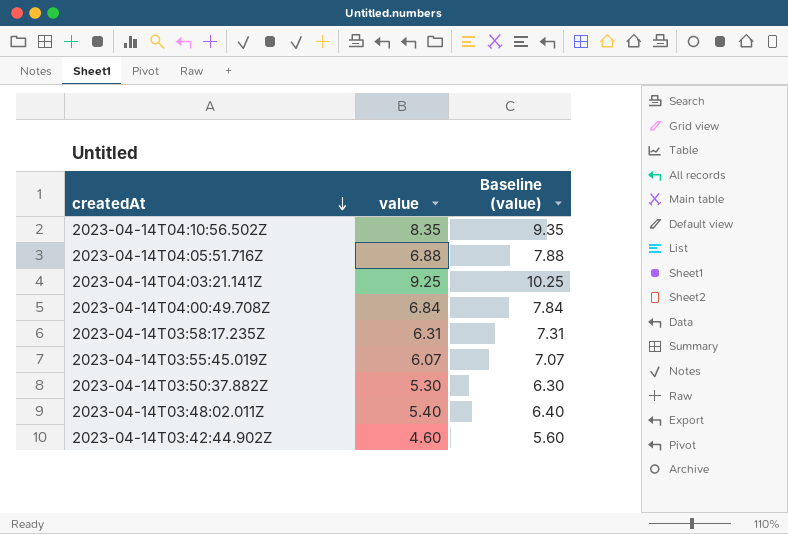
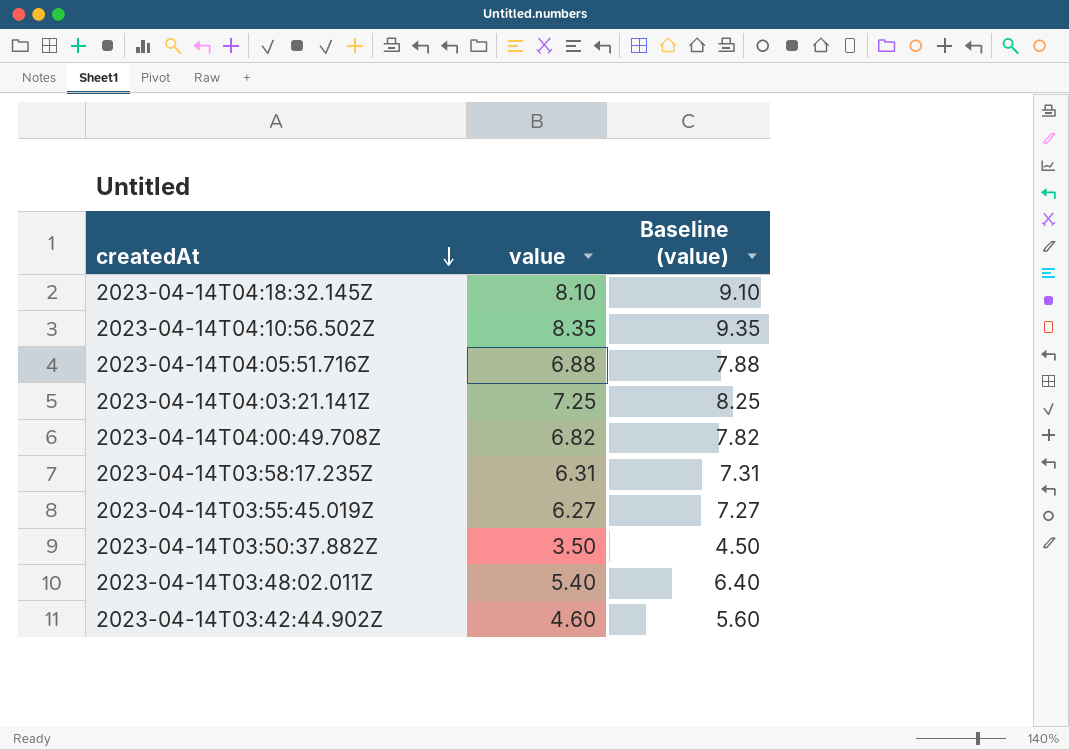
row 2023-04-14T04:18:32.145Z: none -> 8.10 | 9.10
2023-04-14T04:03:21.141Z | value: 9.25 -> 7.25
2023-04-14T04:03:21.141Z | Baseline (value): 10.25 -> 8.25
2023-04-14T04:00:49.708Z | value: 6.84 -> 6.82
2023-04-14T04:00:49.708Z | Baseline (value): 7.84 -> 7.82
2023-04-14T03:55:45.019Z | value: 6.07 -> 6.27
2023-04-14T03:55:45.019Z | Baseline (value): 7.07 -> 7.27
2023-04-14T03:50:37.882Z | value: 5.30 -> 3.50
2023-04-14T03:50:37.882Z | Baseline (value): 6.30 -> 4.50

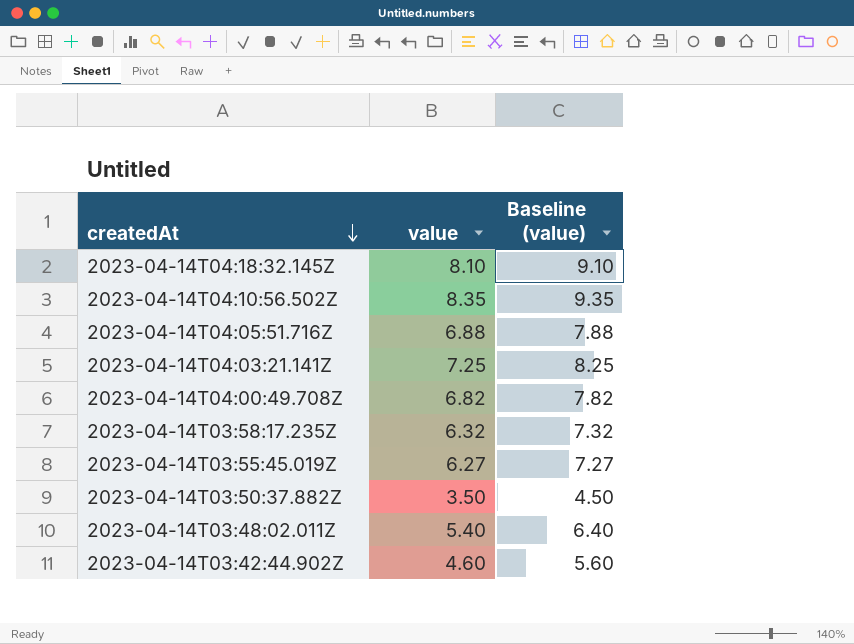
2023-04-14T03:58:17.235Z | value: 6.31 -> 6.32
2023-04-14T03:58:17.235Z | Baseline (value): 7.31 -> 7.32

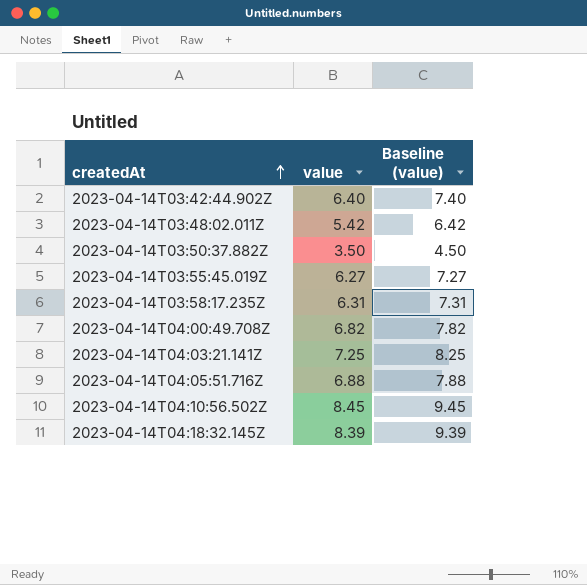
row order: createdAt descending -> createdAt ascending
2023-04-14T03:42:44.902Z | value: 4.60 -> 6.40
2023-04-14T03:42:44.902Z | Baseline (value): 5.60 -> 7.40
2023-04-14T03:48:02.011Z | value: 5.40 -> 5.42
2023-04-14T03:48:02.011Z | Baseline (value): 6.40 -> 6.42
2023-04-14T03:58:17.235Z | value: 6.32 -> 6.31
2023-04-14T03:58:17.235Z | Baseline (value): 7.32 -> 7.31
2023-04-14T04:10:56.502Z | value: 8.35 -> 8.45
2023-04-14T04:10:56.502Z | Baseline (value): 9.35 -> 9.45
2023-04-14T04:18:32.145Z | value: 8.10 -> 8.39
2023-04-14T04:18:32.145Z | Baseline (value): 9.10 -> 9.39

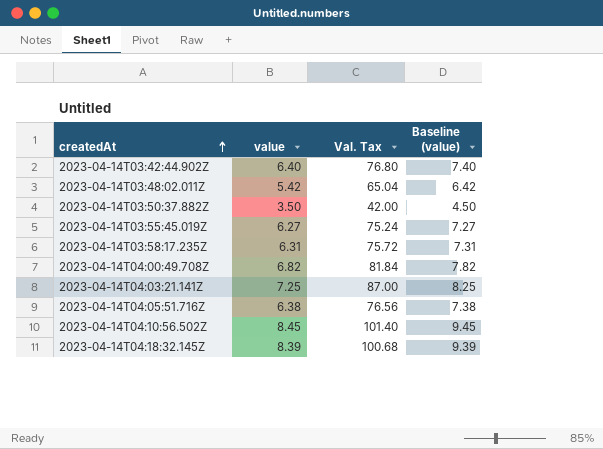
column Val. Tax | formula: none -> [value] * 12
2023-04-14T04:05:51.716Z | value: 6.88 -> 6.38
2023-04-14T04:05:51.716Z | Baseline (value): 7.88 -> 7.38

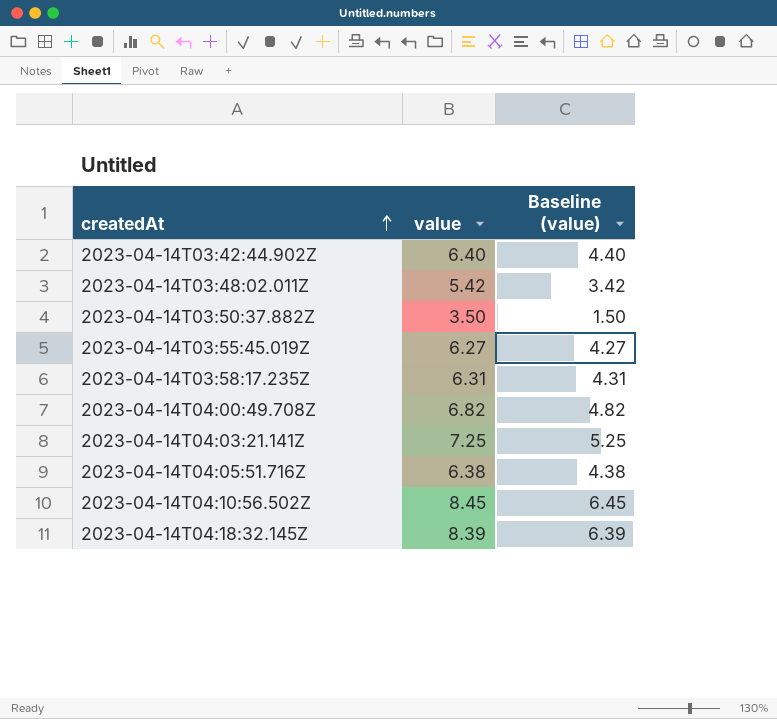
column Val. Tax | formula: [value] * 12 -> none
column Baseline (value) | formula: [value] + 1 -> [value] - 2

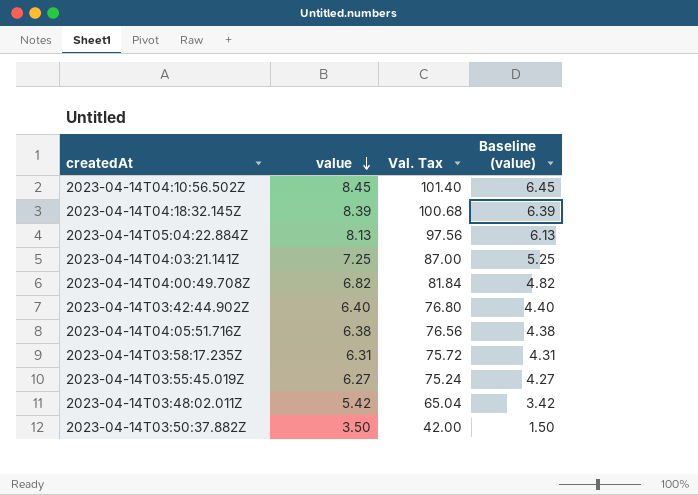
row order: createdAt ascending -> value descending
column Val. Tax | formula: none -> [value] * 12
row 2023-04-14T05:04:22.884Z: none -> 8.13 | 97.56 | 6.13

